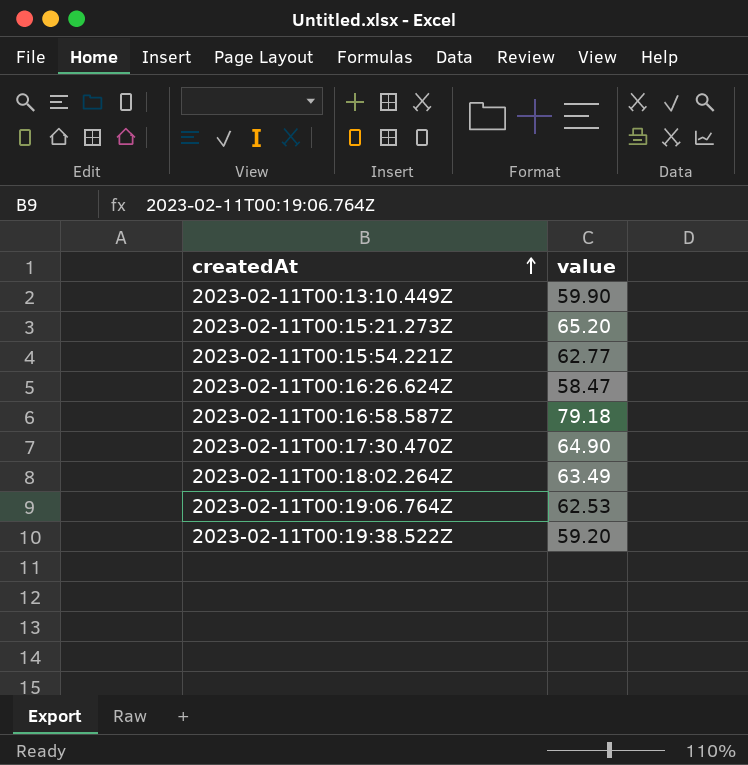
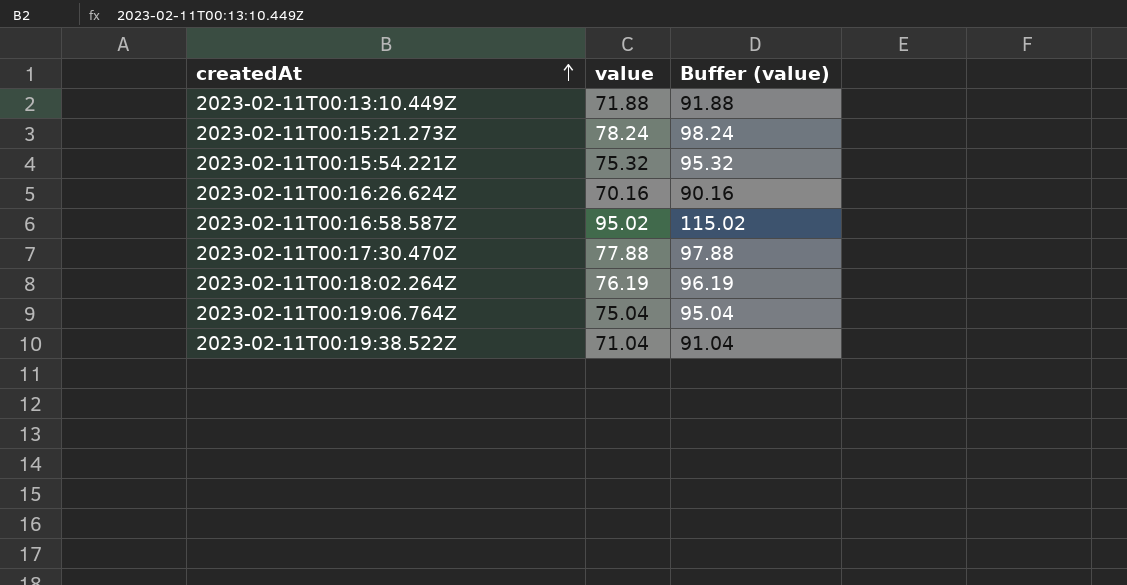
column Buffer (value) | formula: none -> [value] + 20
2023-02-11T00:13:10.449Z | value: 59.90 -> 71.88
2023-02-11T00:15:21.273Z | value: 65.20 -> 78.24
2023-02-11T00:15:54.221Z | value: 62.77 -> 75.32
2023-02-11T00:16:26.624Z | value: 58.47 -> 70.16
2023-02-11T00:16:58.587Z | value: 79.18 -> 95.02
2023-02-11T00:17:30.470Z | value: 64.90 -> 77.88
2023-02-11T00:18:02.264Z | value: 63.49 -> 76.19
2023-02-11T00:19:06.764Z | value: 62.53 -> 75.04
2023-02-11T00:19:38.522Z | value: 59.20 -> 71.04

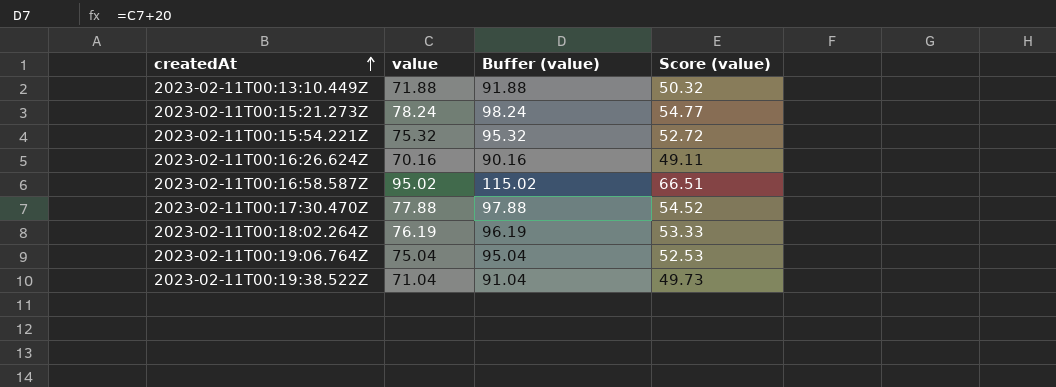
column Score (value) | formula: none -> [value] * 0.7

